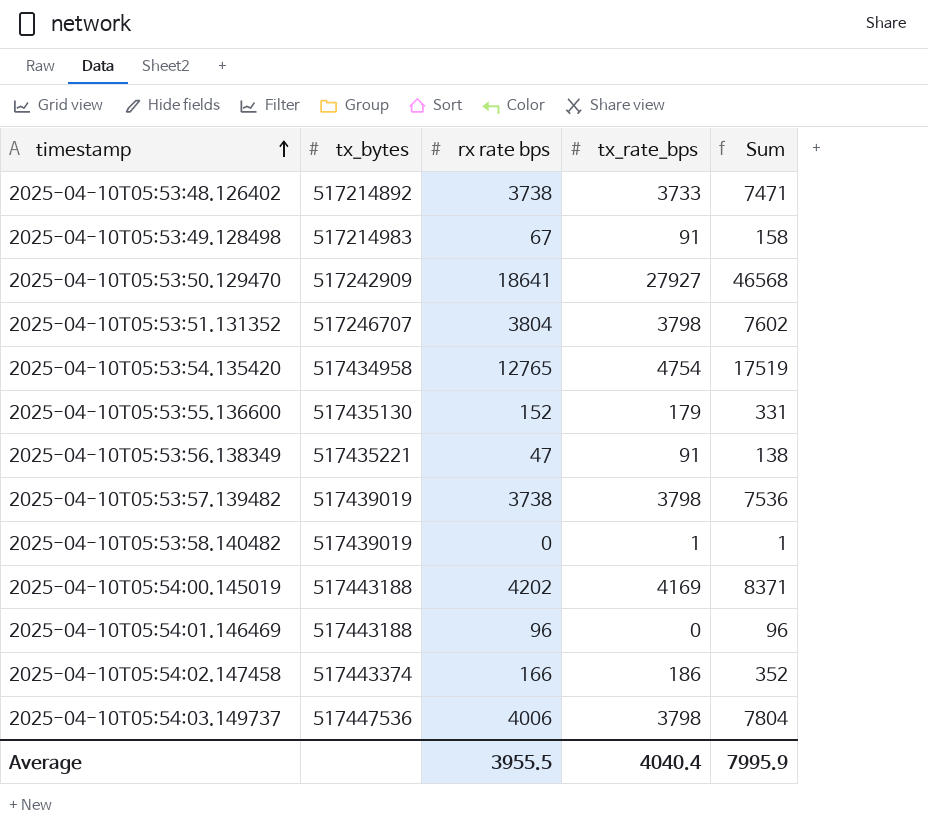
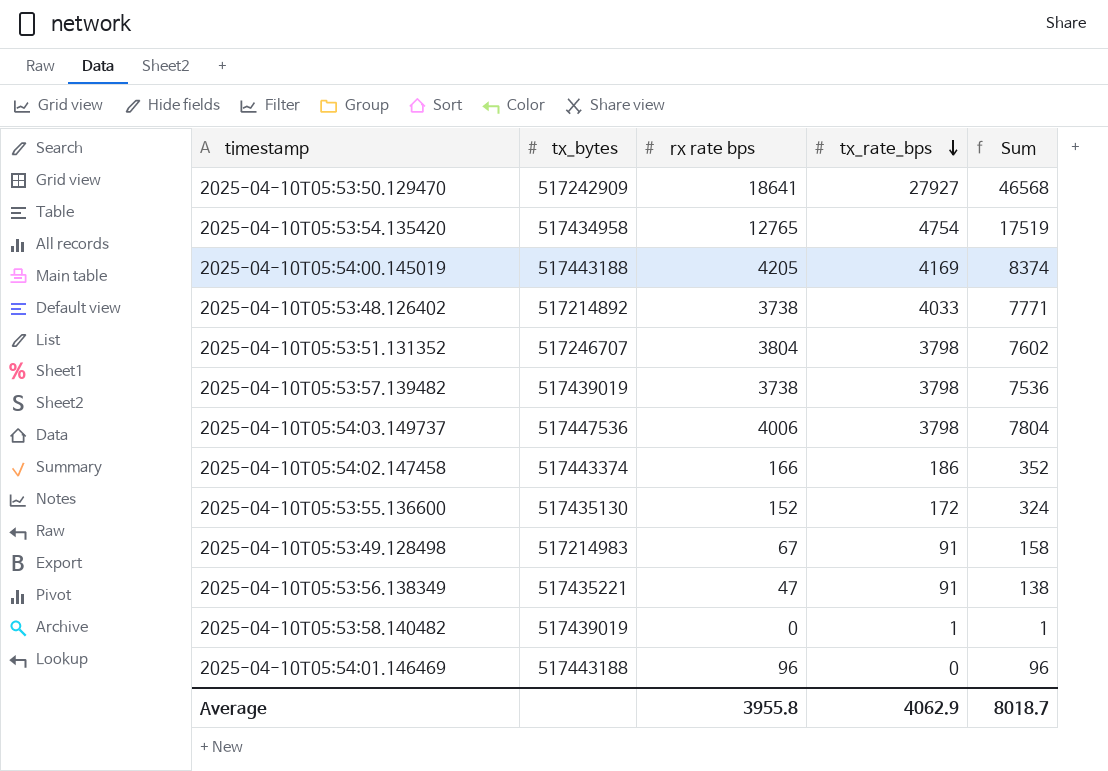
row order: timestamp ascending -> tx_rate_bps descending
2025-04-10T05:54:00.145019 | rx rate bps: 4202 -> 4205
2025-04-10T05:54:00.145019 | Sum: 8371 -> 8374
2025-04-10T05:53:48.126402 | tx_rate_bps: 3733 -> 4033
2025-04-10T05:53:48.126402 | Sum: 7471 -> 7771
2025-04-10T05:53:55.136600 | tx_rate_bps: 179 -> 172
2025-04-10T05:53:55.136600 | Sum: 331 -> 324
Average | rx rate bps: 3955.5 -> 3955.8
Average | tx_rate_bps: 4040.4 -> 4062.9
Average | Sum: 7995.9 -> 8018.7

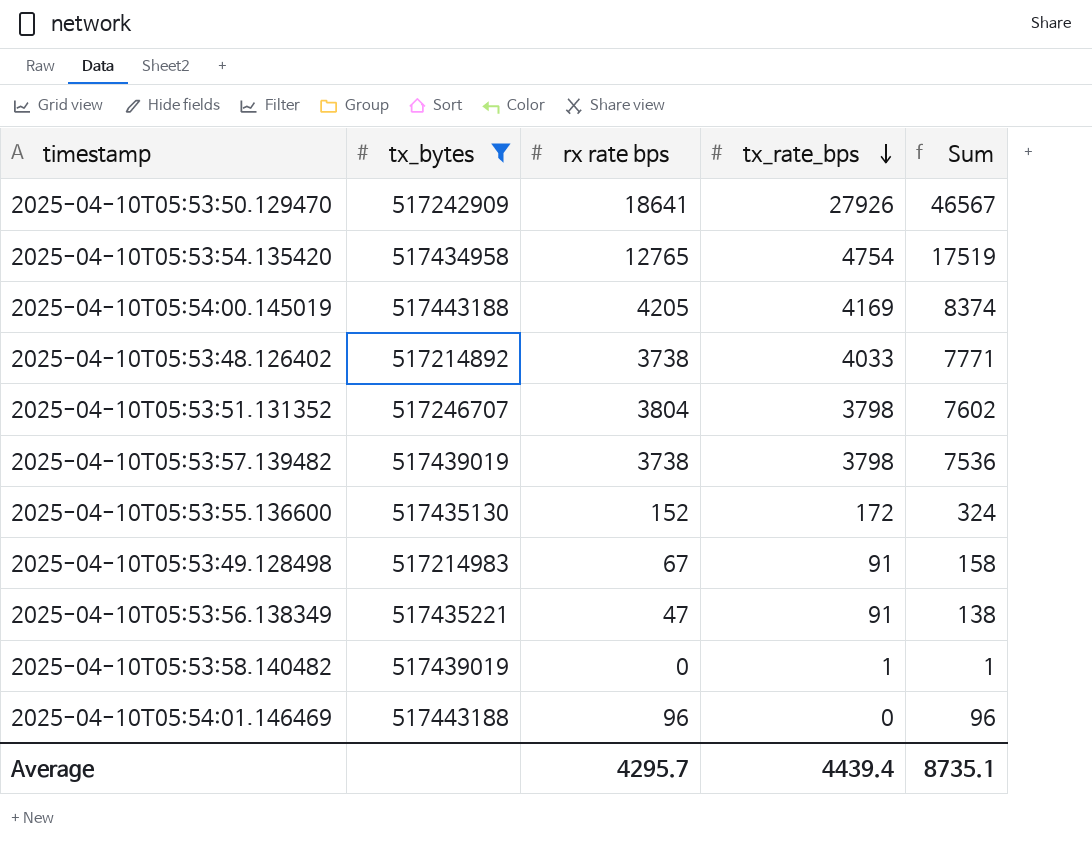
filter: none -> tx_bytes <= 517443188
2025-04-10T05:53:50.129470 | tx_rate_bps: 27927 -> 27926
2025-04-10T05:53:50.129470 | Sum: 46568 -> 46567
Average | rx rate bps: 3955.8 -> 4295.7
Average | tx_rate_bps: 4062.9 -> 4439.4
Average | Sum: 8018.7 -> 8735.1

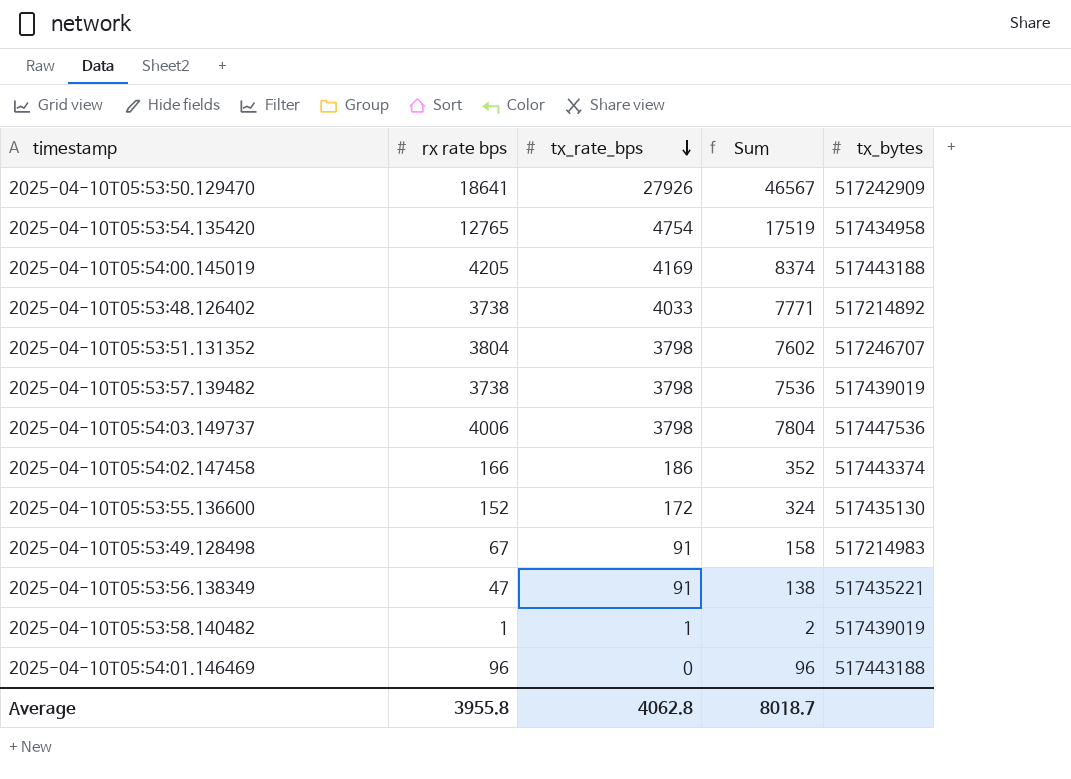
filter: tx_bytes <= 517443188 -> none
column tx_bytes | position: 2 -> 5
2025-04-10T05:53:58.140482 | rx rate bps: 0 -> 1
2025-04-10T05:53:58.140482 | Sum: 1 -> 2
Average | rx rate bps: 4295.7 -> 3955.8
Average | tx_rate_bps: 4439.4 -> 4062.8
Average | Sum: 8735.1 -> 8018.7

